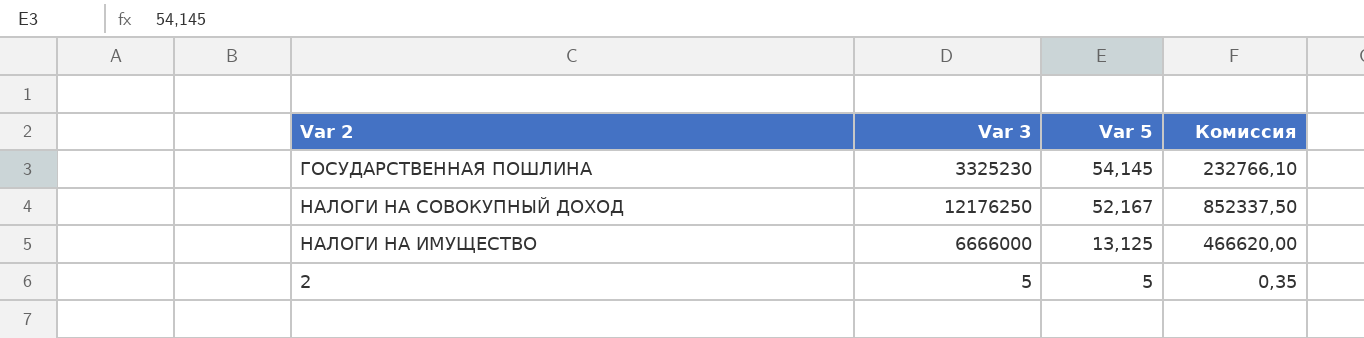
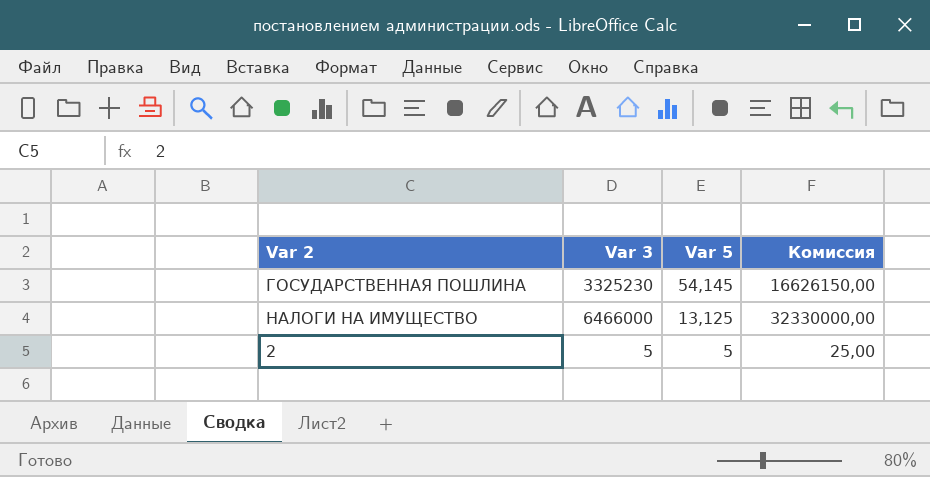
column Комиссия | formula: [Var 3] * 0,07 -> [Var 3] * 5
row НАЛОГИ НА СОВОКУПНЫЙ ДОХОД: 12176250 | 52,167 | 852337,50 -> none
НАЛОГИ НА ИМУЩЕСТВО | Var 3: 6666000 -> 6466000

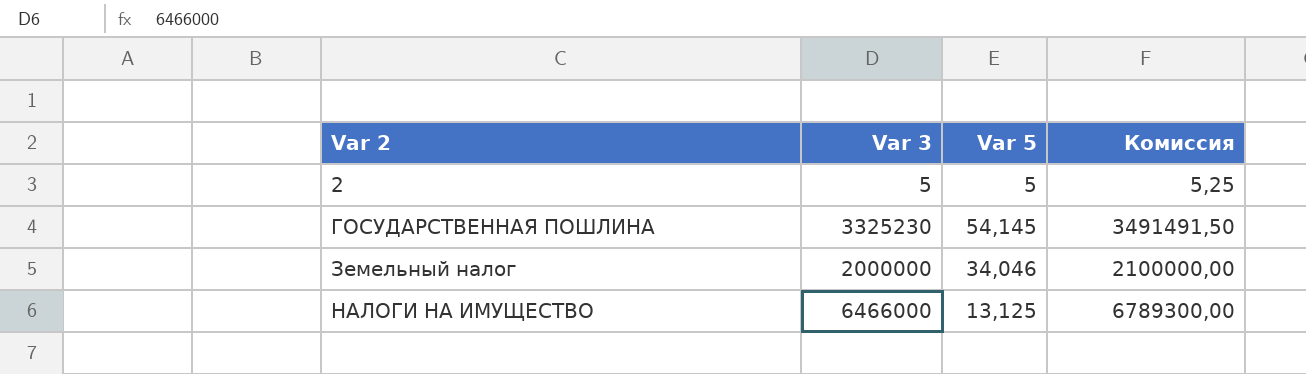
row order: Var 5 descending -> Var 2 ascending
column Комиссия | formula: [Var 3] * 5 -> [Var 3] * 1,05
row Земельный налог: none -> 2000000 | 34,046 | 2100000,00

